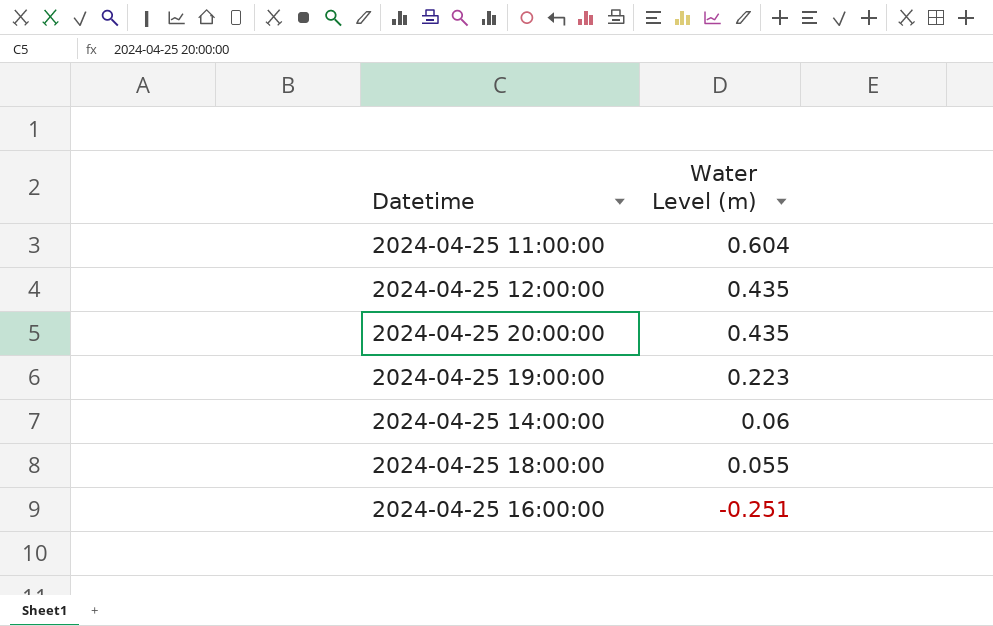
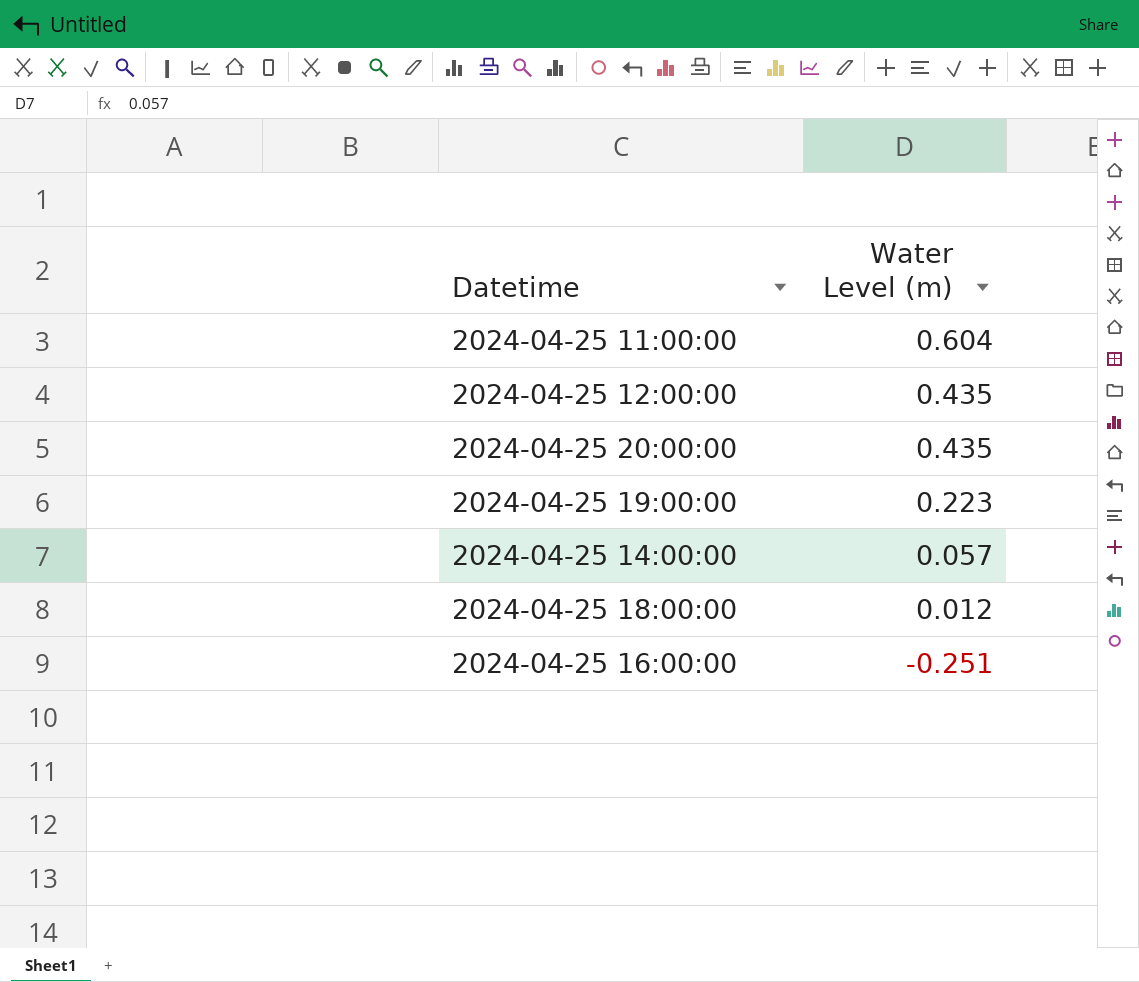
2024-04-25 14:00:00 | Water Level (m): 0.06 -> 0.057
2024-04-25 18:00:00 | Water Level (m): 0.055 -> 0.012

